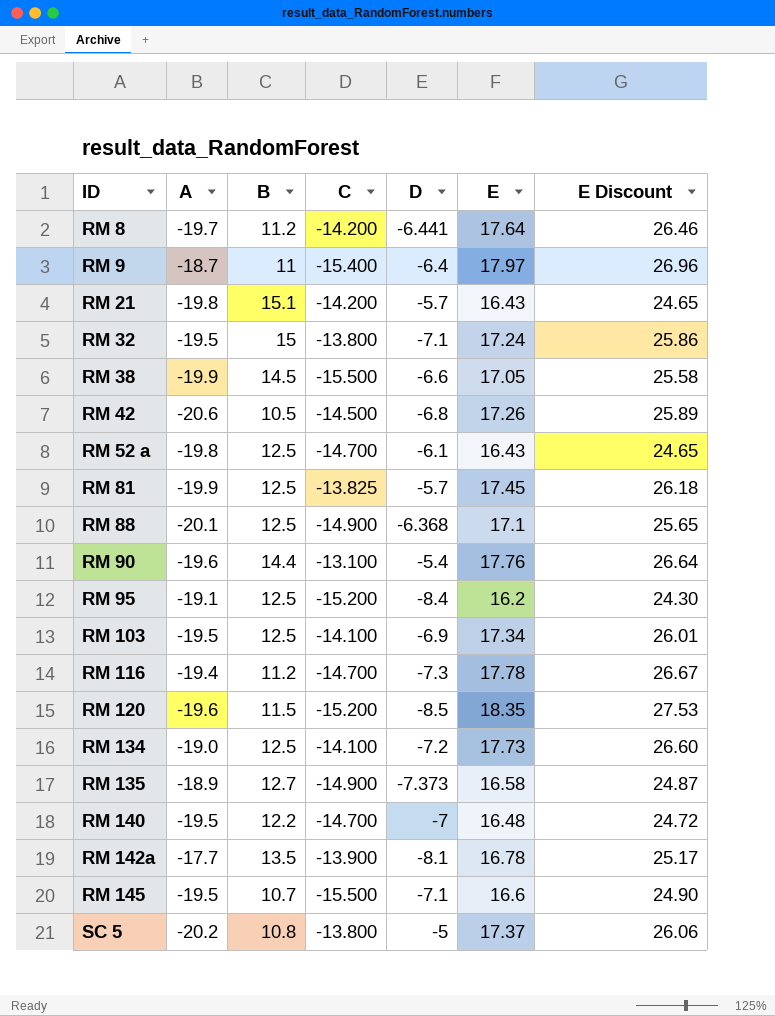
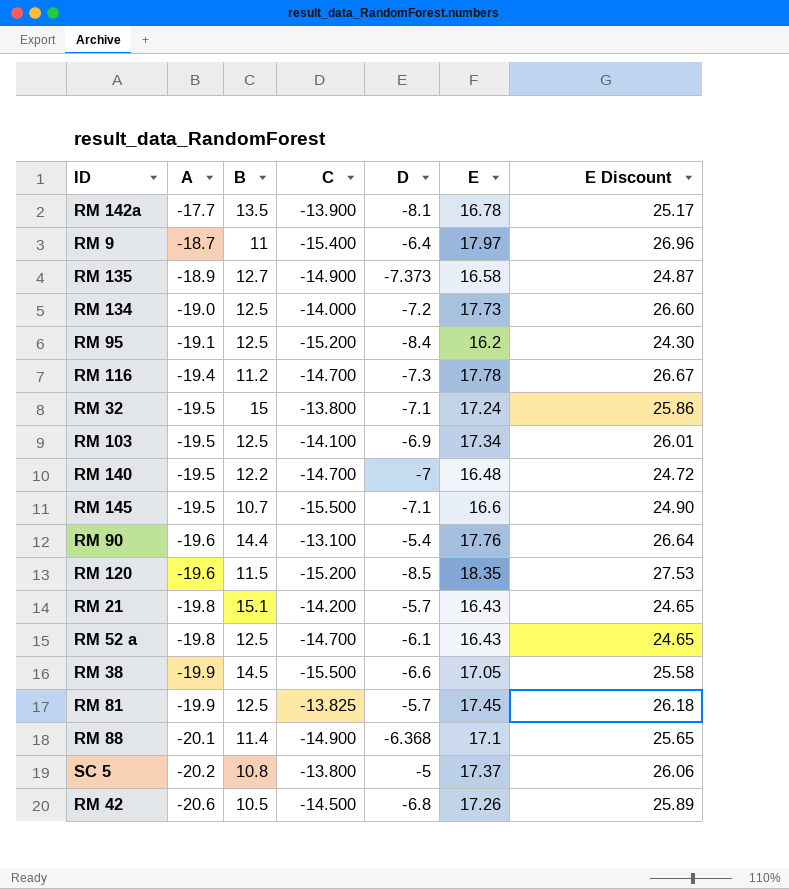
row order: ID ascending -> A descending
row RM 8: -19.7 | 11.2 | -14.200 | -6.441 | 17.64 | 26.46 -> none
RM 134 | C: -14.100 -> -14.000
RM 88 | B: 12.5 -> 11.4

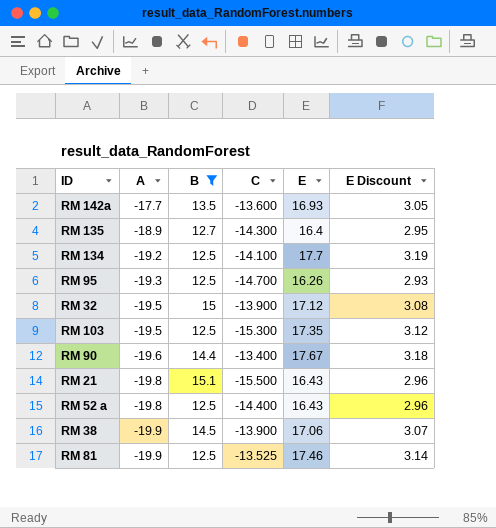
filter: none -> B >= 12.5
column D | position: 5 -> none
column E Discount | formula: [E] * 1.5 -> [E] * 0.18
RM 142a | C: -13.900 -> -13.600
RM 142a | E: 16.78 -> 16.93
RM 135 | C: -14.900 -> -14.300
RM 135 | E: 16.58 -> 16.4
RM 134 | A: -19.0 -> -19.2
RM 134 | C: -14.000 -> -14.100
RM 134 | E: 17.73 -> 17.7
RM 95 | A: -19.1 -> -19.3
RM 95 | C: -15.200 -> -14.700
RM 95 | E: 16.2 -> 16.26
RM 32 | C: -13.800 -> -13.900
RM 32 | E: 17.24 -> 17.12
RM 103 | C: -14.100 -> -15.300
RM 103 | E: 17.34 -> 17.35
RM 90 | C: -13.100 -> -13.400
RM 90 | E: 17.76 -> 17.67
RM 21 | C: -14.200 -> -15.500
RM 52 a | C: -14.700 -> -14.400
RM 38 | C: -15.500 -> -13.900
RM 38 | E: 17.05 -> 17.06
RM 81 | C: -13.825 -> -13.525
RM 81 | E: 17.45 -> 17.46

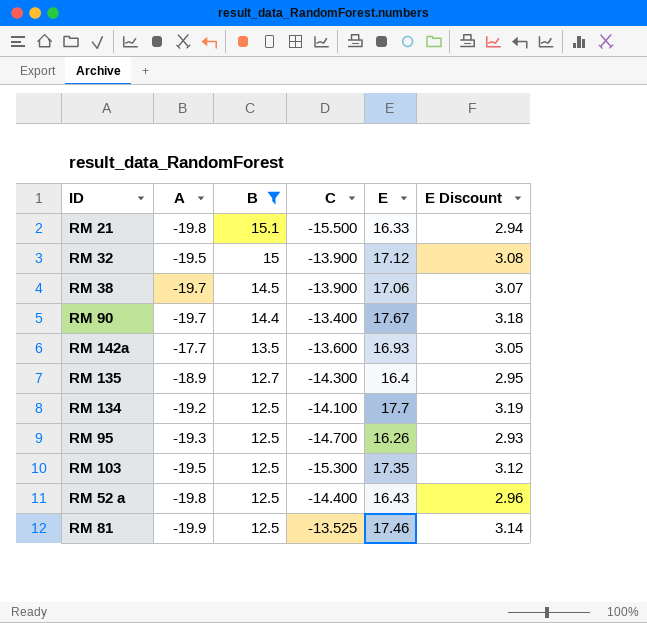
row order: A descending -> B descending
RM 21 | E: 16.43 -> 16.33
RM 21 | E Discount: 2.96 -> 2.94
RM 38 | A: -19.9 -> -19.7
RM 90 | A: -19.6 -> -19.7

